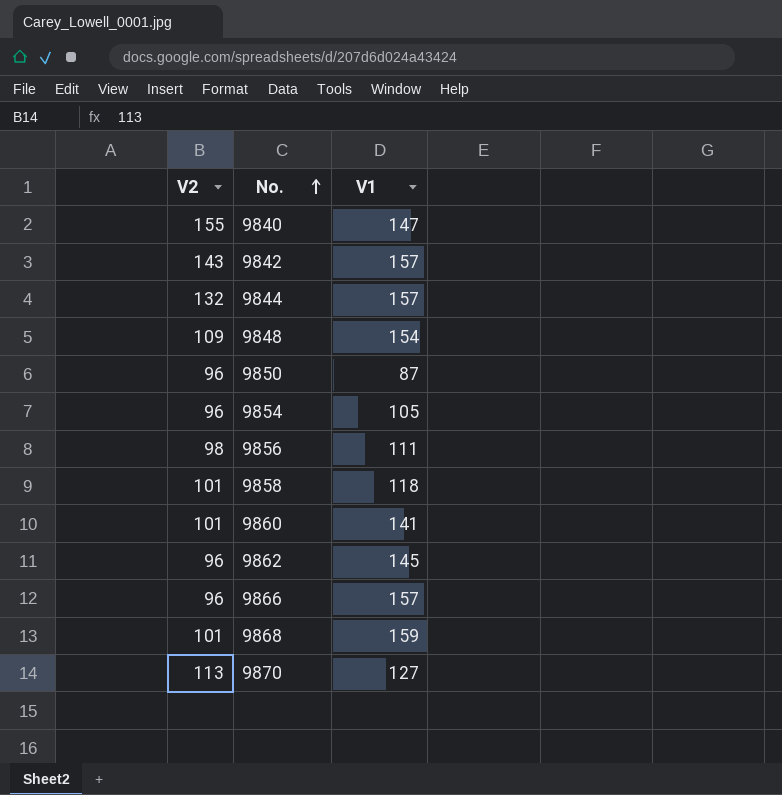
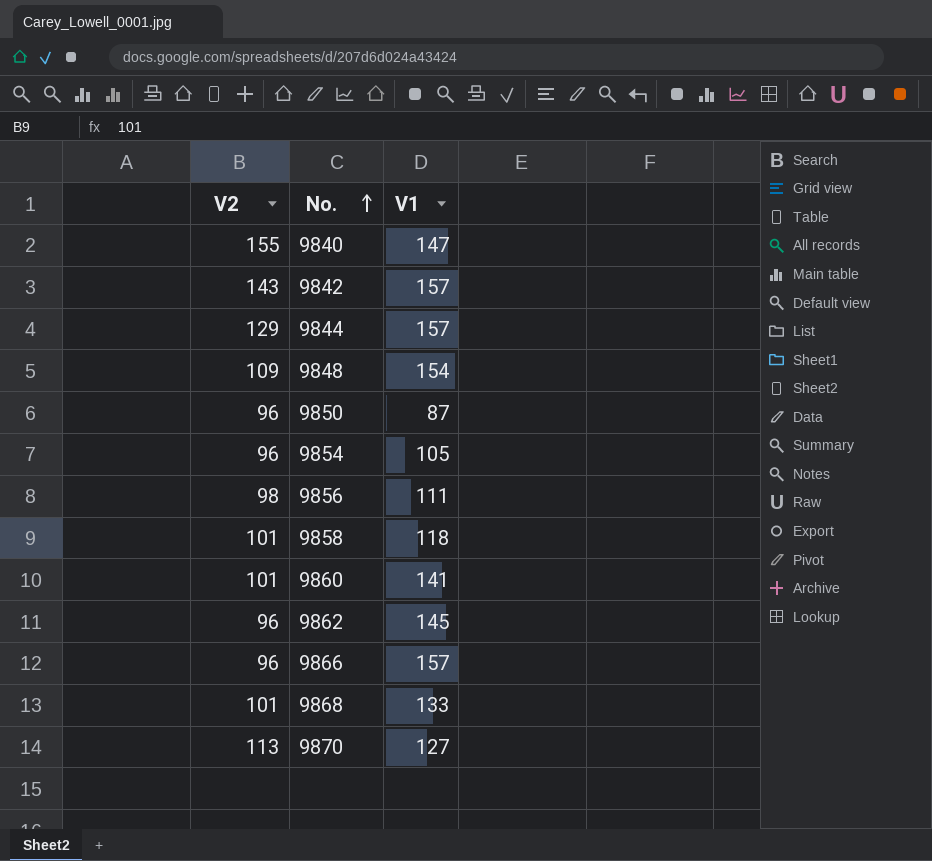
9844 | V2: 132 -> 129
9868 | V1: 159 -> 133

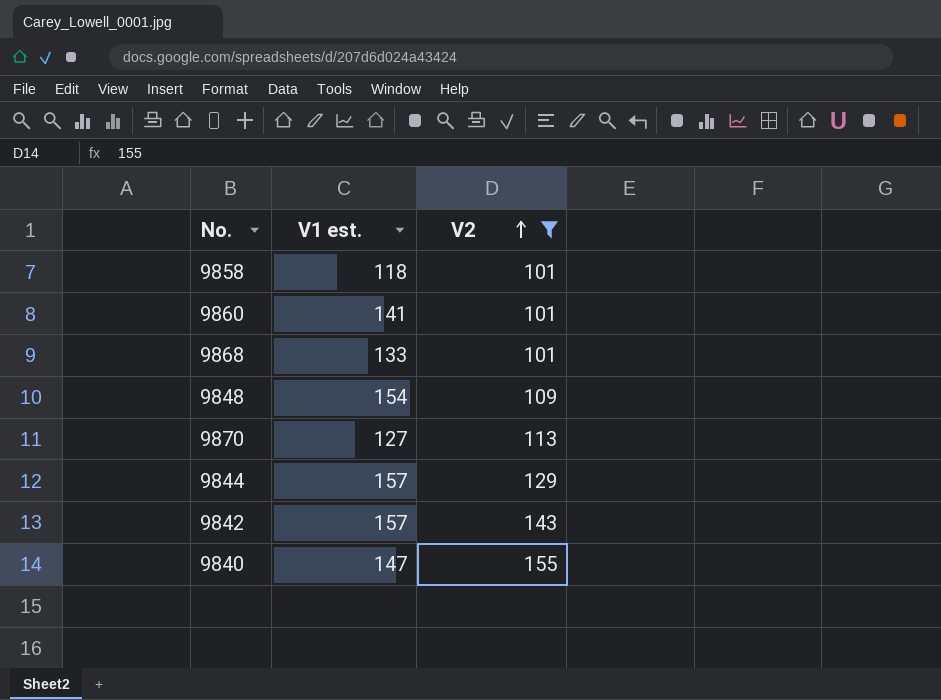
filter: none -> V2 >= 101
row order: No. ascending -> V2 ascending
column name: V1 -> V1 est.
column V2 | position: 1 -> 3

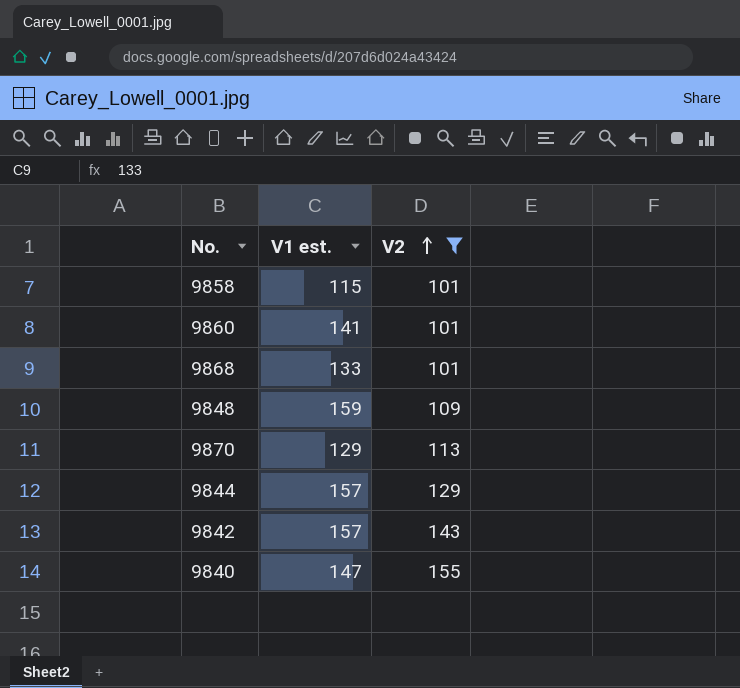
9858 | V1 est.: 118 -> 115
9848 | V1 est.: 154 -> 159
9870 | V1 est.: 127 -> 129

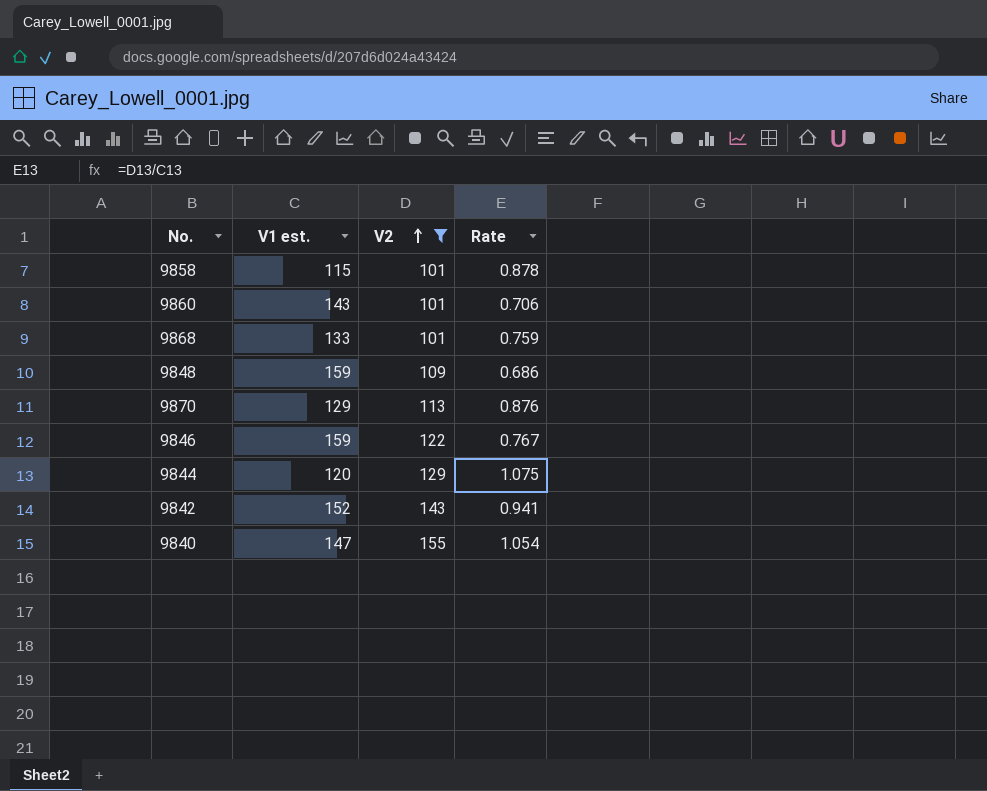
column Rate | formula: none -> [V2] / [V1 est.]
9860 | V1 est.: 141 -> 143
row 9846: none -> 159 | 122 | 0.767
9844 | V1 est.: 157 -> 120
9842 | V1 est.: 157 -> 152

